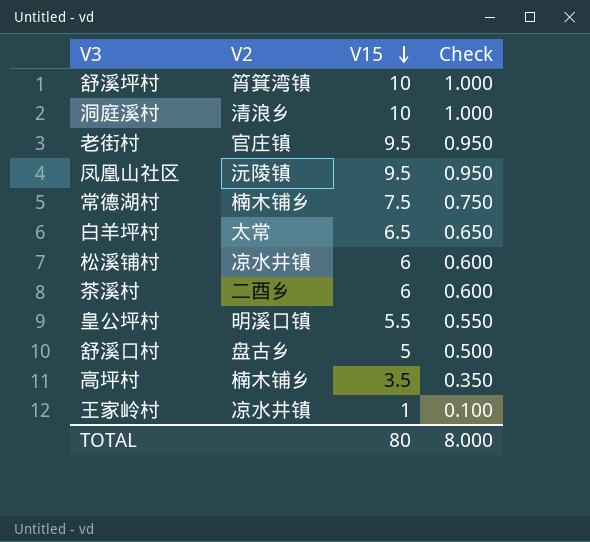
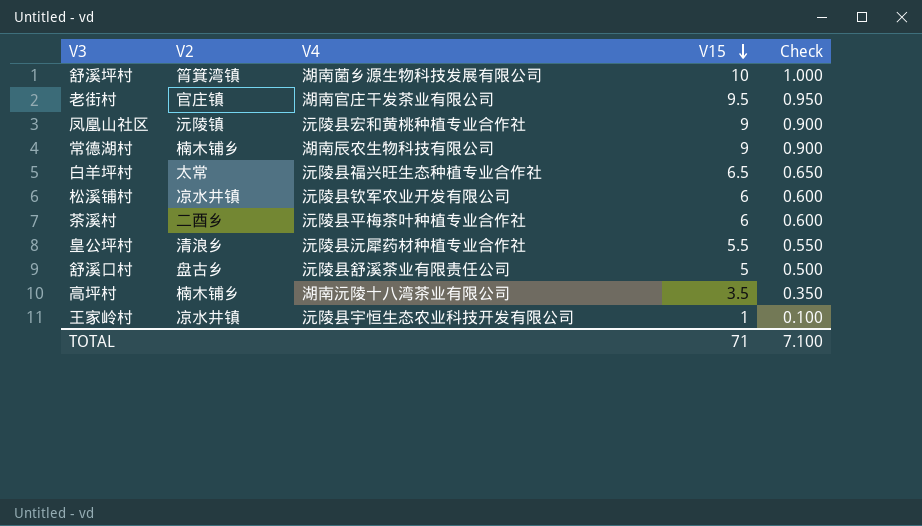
column V4 | position: none -> 3
row 洞庭溪村: 清浪乡 | 10 | 1.000 -> none
凤凰山社区 | V15: 9.5 -> 9
凤凰山社区 | Check: 0.950 -> 0.900
常德湖村 | V15: 7.5 -> 9
常德湖村 | Check: 0.750 -> 0.900
皇公坪村 | V2: 明溪口镇 -> 清浪乡
TOTAL | V15: 80 -> 71
TOTAL | Check: 8.000 -> 7.100

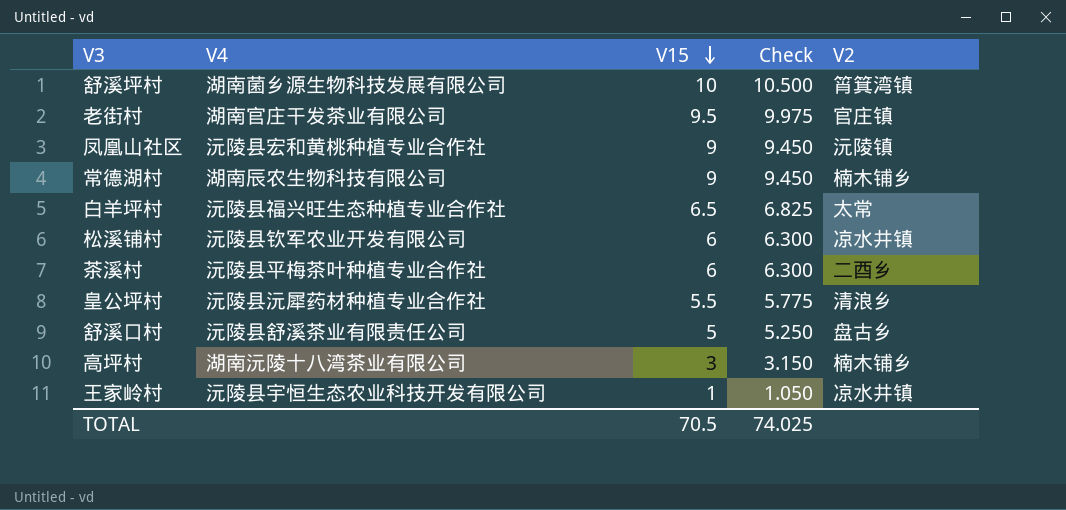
column Check | formula: [V15] * 0.1 -> [V15] * 1.05
column V2 | position: 2 -> 5
高坪村 | V15: 3.5 -> 3
TOTAL | V15: 71 -> 70.5
TOTAL | Check: 7.100 -> 74.025

